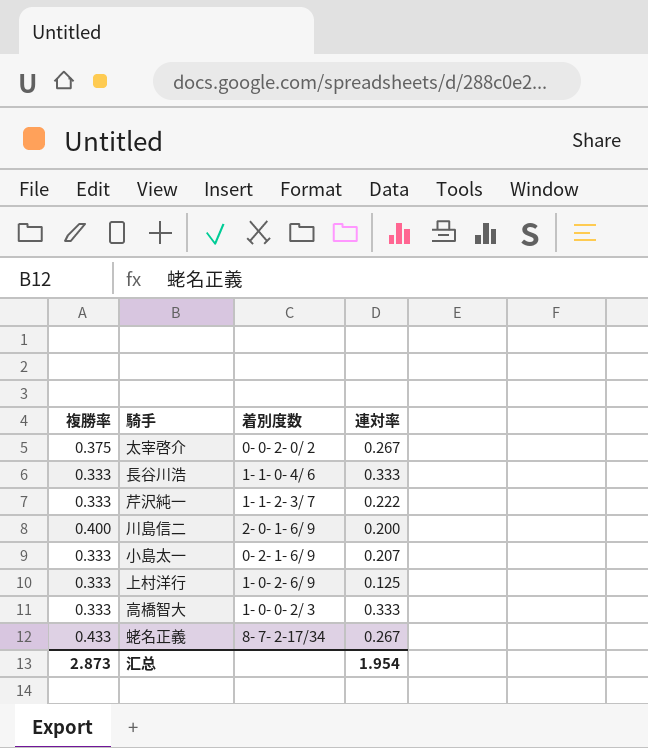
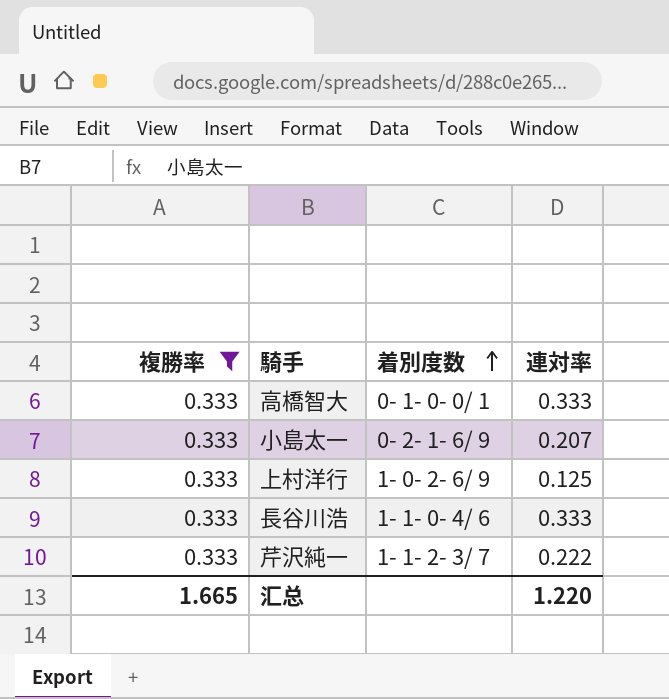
filter: none -> 複勝率 = 0.333
row order: none -> 着別度数 ascending
高橋智大 | 着別度数: 1- 0- 0- 2/ 3 -> 0- 1- 0- 0/ 1
汇总 | 複勝率: 2.873 -> 1.665
汇总 | 連対率: 1.954 -> 1.220

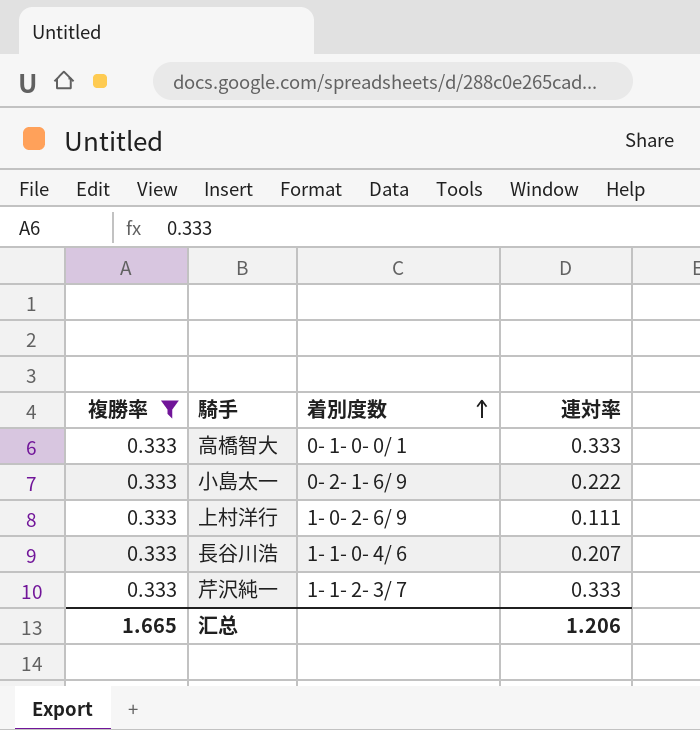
小島太一 | 連対率: 0.207 -> 0.222
上村洋行 | 連対率: 0.125 -> 0.111
長谷川浩 | 連対率: 0.333 -> 0.207
芹沢純一 | 連対率: 0.222 -> 0.333
汇总 | 連対率: 1.220 -> 1.206

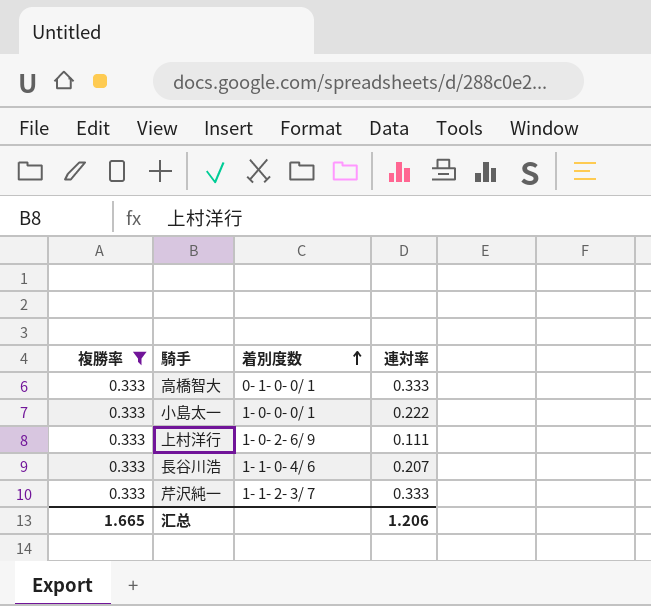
小島太一 | 着別度数: 0- 2- 1- 6/ 9 -> 1- 0- 0- 0/ 1

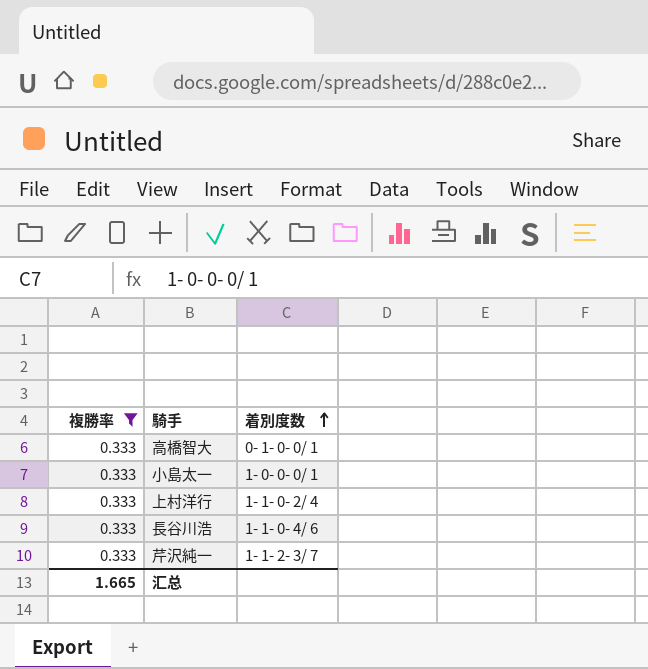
column 連対率 | position: 4 -> none
上村洋行 | 着別度数: 1- 0- 2- 6/ 9 -> 1- 1- 0- 2/ 4

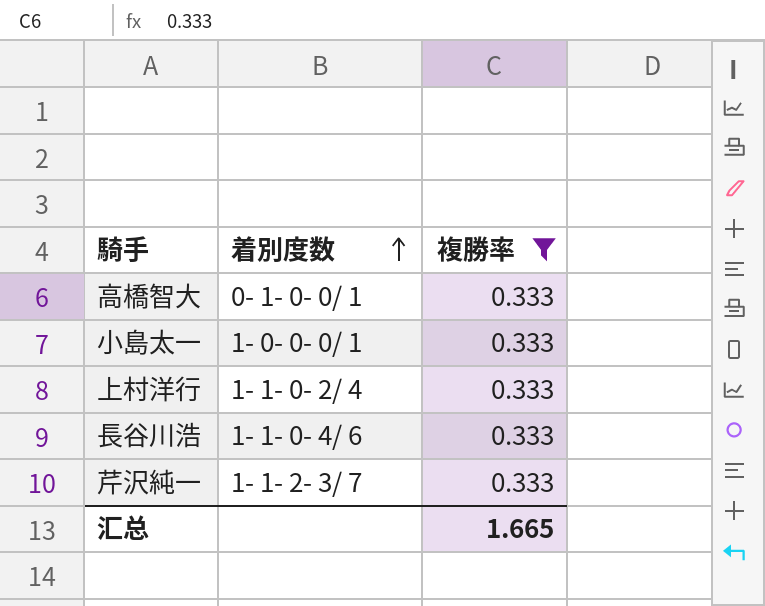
column 複勝率 | position: 1 -> 3

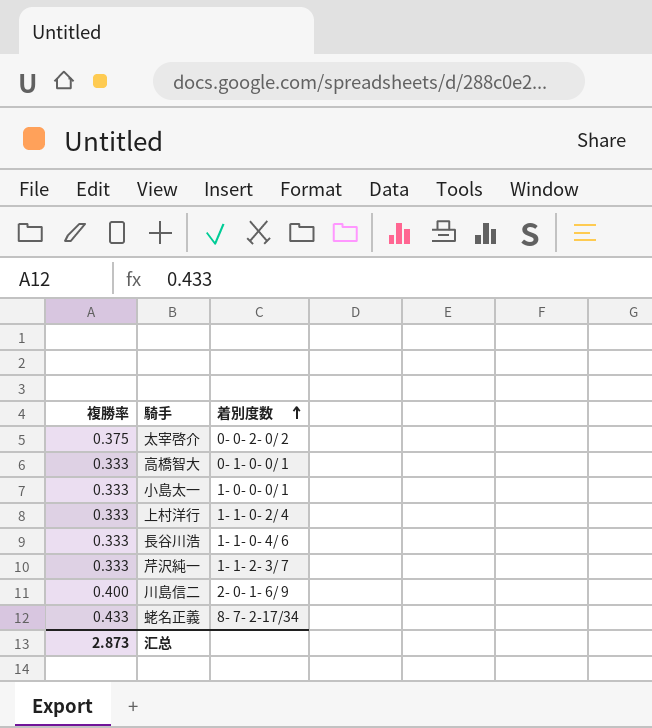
filter: 複勝率 = 0.333 -> none
column 複勝率 | position: 3 -> 1
汇总 | 複勝率: 1.665 -> 2.873

